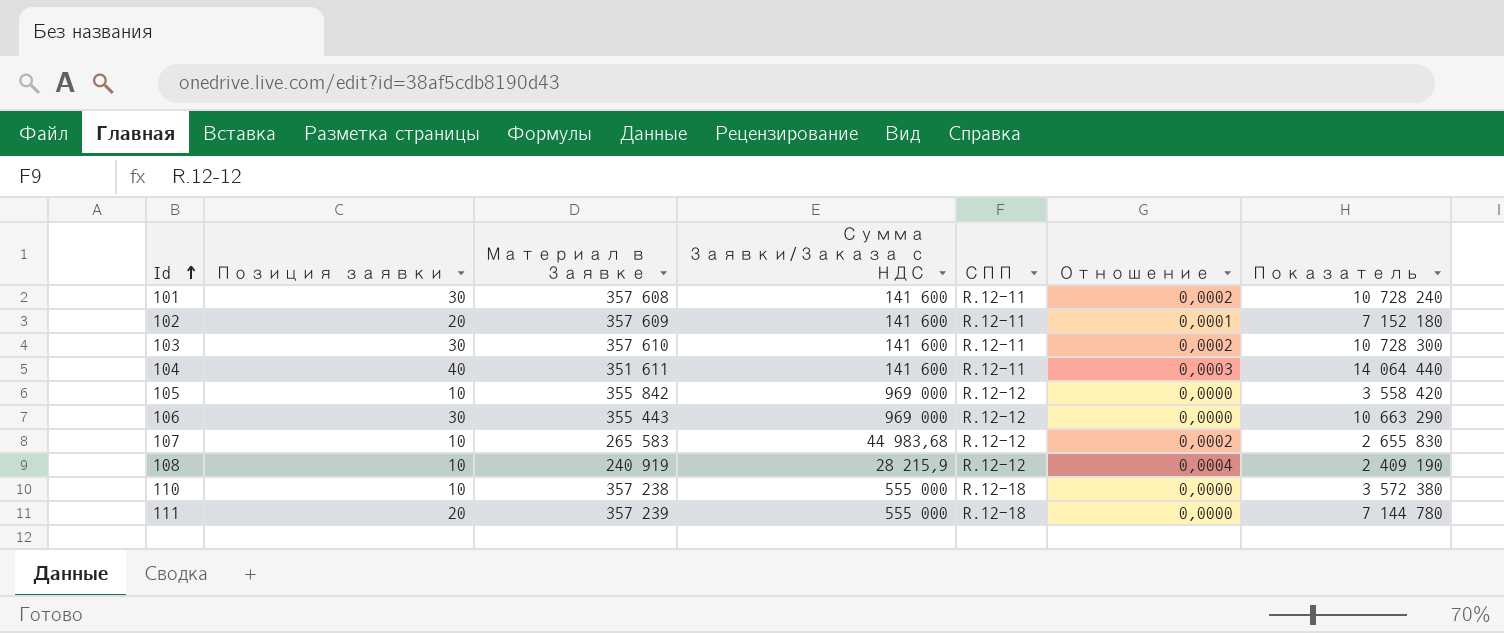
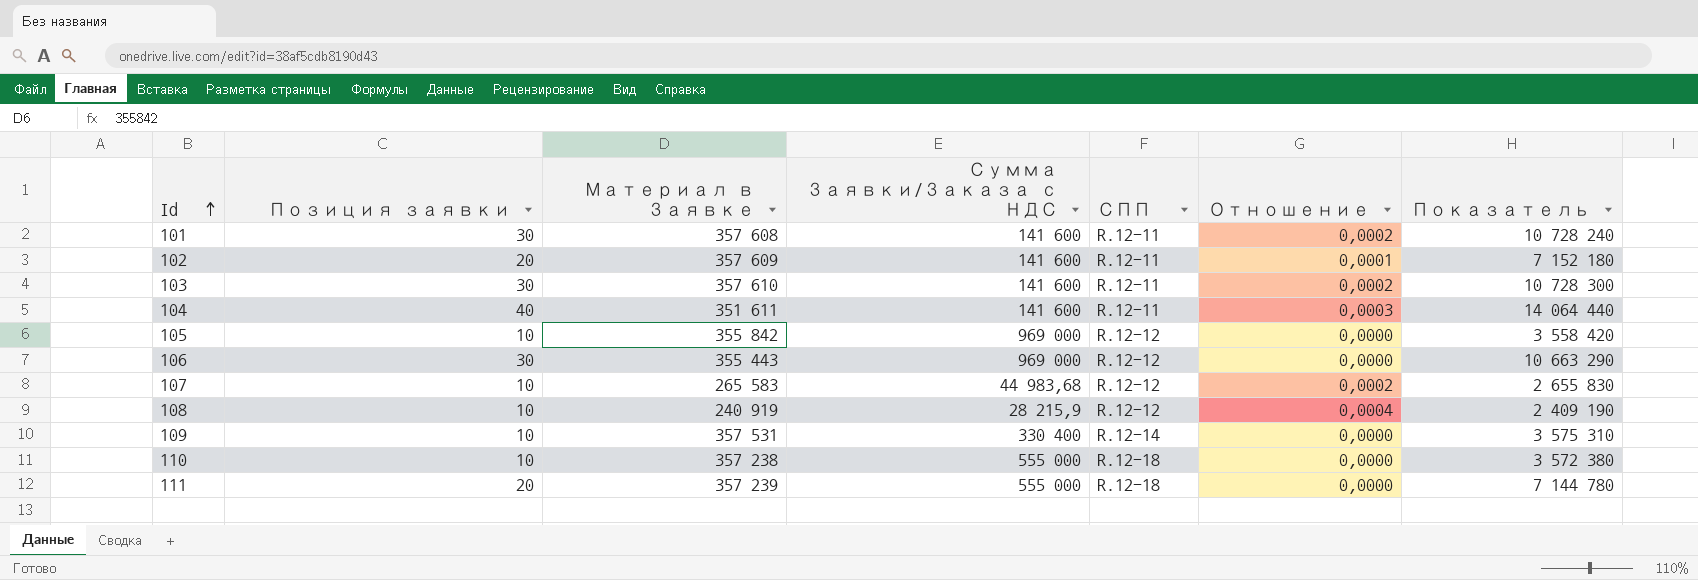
row 109: none -> 10 | 357 531 | 330 400 | R.12-14 | 0,0000 | 3 575 310

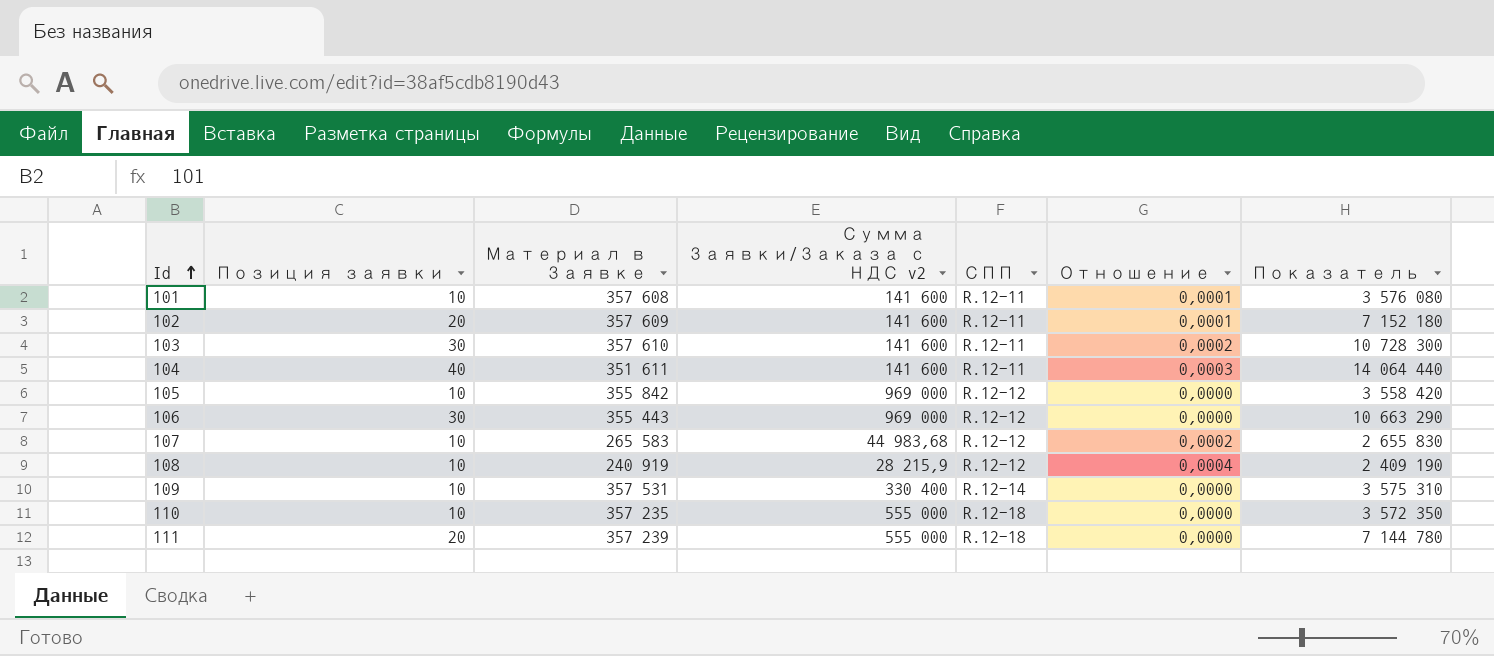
column name: Сумма Заявки/Заказа с НДС -> Сумма Заявки/Заказа с НДС v2
101 | Позиция заявки: 30 -> 10
101 | Отношение: 0,0002 -> 0,0001
101 | Показатель: 10 728 240 -> 3 576 080
110 | Материал в Заявке: 357 238 -> 357 235
110 | Показатель: 3 572 380 -> 3 572 350

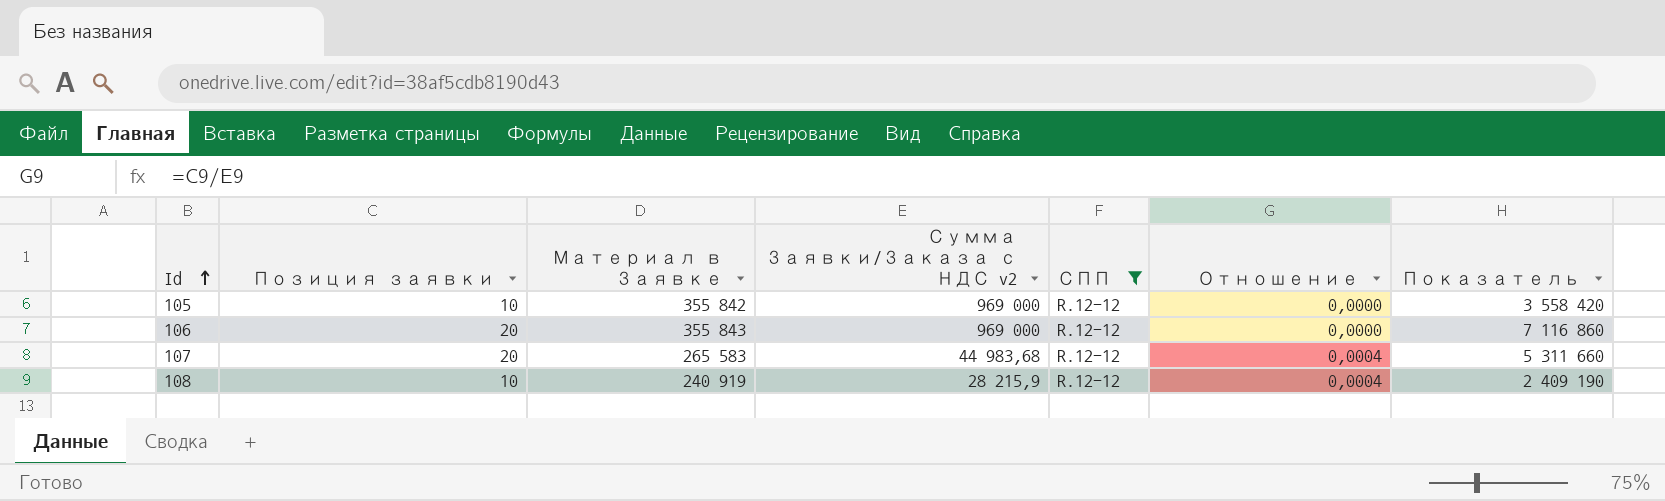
filter: none -> СПП = R.12-12
106 | Позиция заявки: 30 -> 20
106 | Материал в Заявке: 355 443 -> 355 843
106 | Показатель: 10 663 290 -> 7 116 860
107 | Позиция заявки: 10 -> 20
107 | Отношение: 0,0002 -> 0,0004
107 | Показатель: 2 655 830 -> 5 311 660

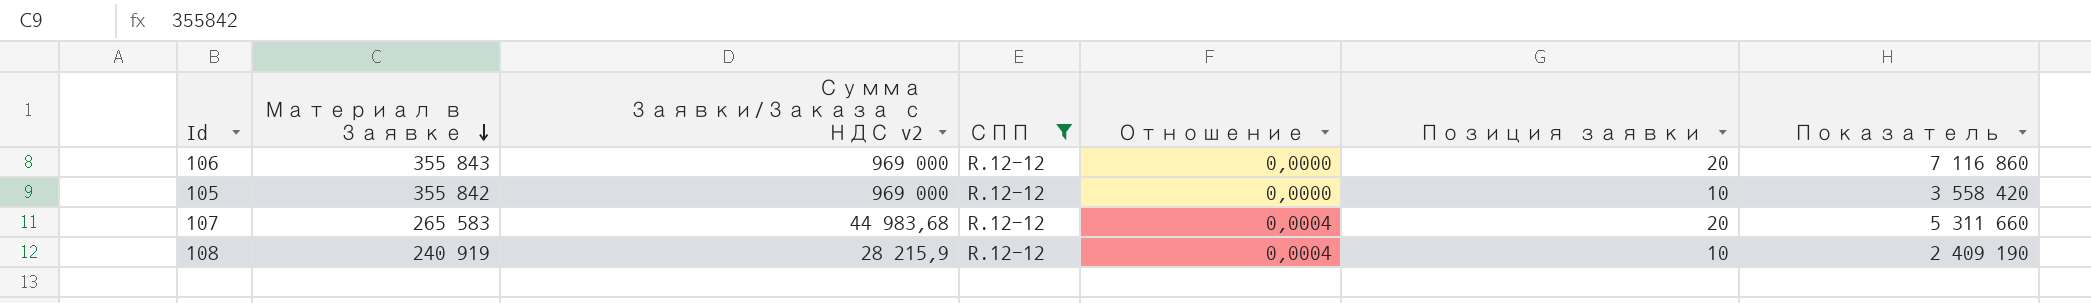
row order: Id ascending -> Материал в Заявке descending
column Позиция заявки | position: 2 -> 6

